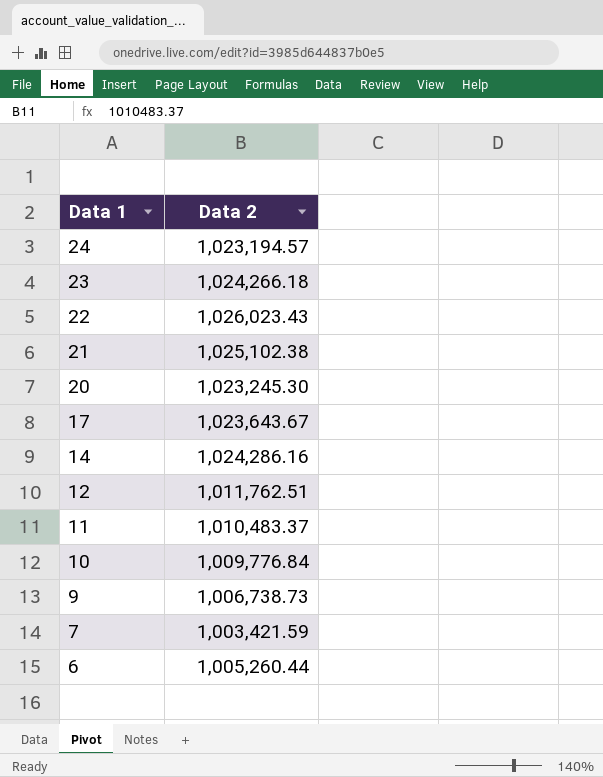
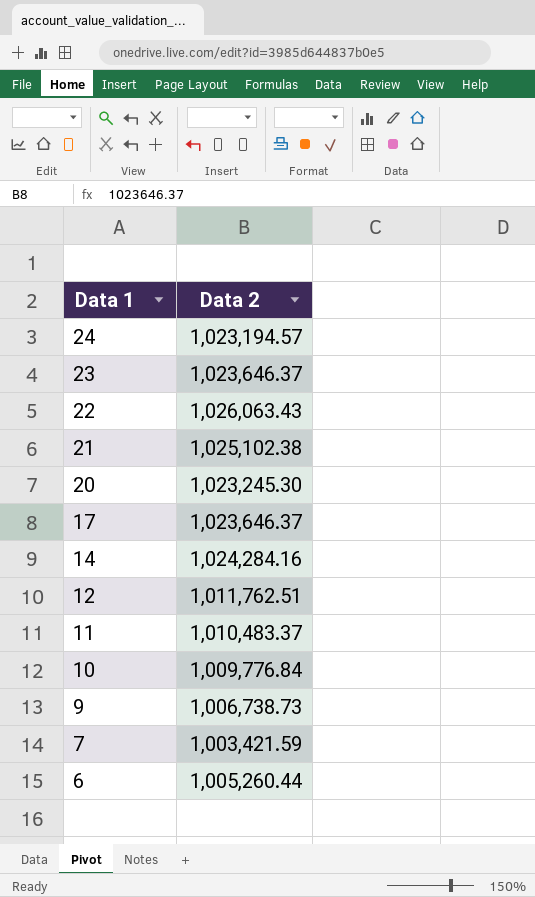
23 | Data 2: 1,024,266.18 -> 1,023,646.37
22 | Data 2: 1,026,023.43 -> 1,026,063.43
17 | Data 2: 1,023,643.67 -> 1,023,646.37
14 | Data 2: 1,024,286.16 -> 1,024,284.16

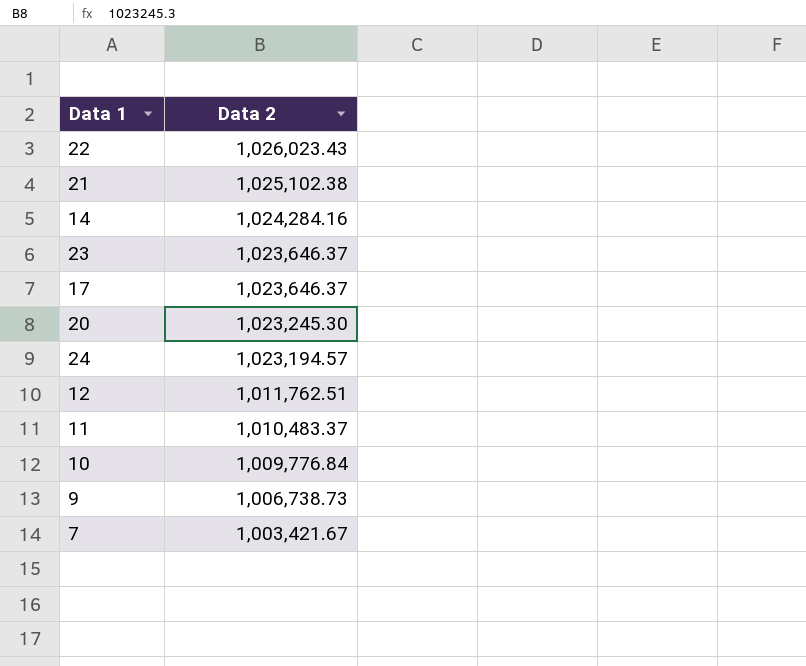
row order: Data 1 descending -> Data 2 descending
row 6: 1,005,260.44 -> none
22 | Data 2: 1,026,063.43 -> 1,026,023.43
7 | Data 2: 1,003,421.59 -> 1,003,421.67

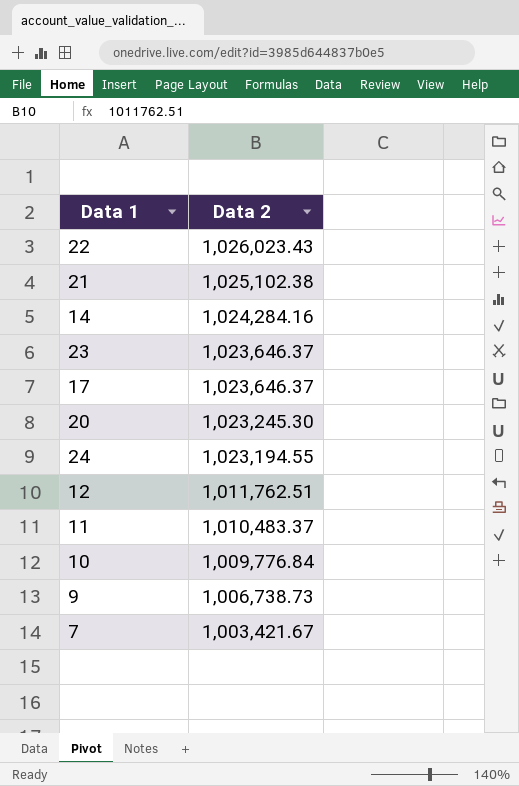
24 | Data 2: 1,023,194.57 -> 1,023,194.55

